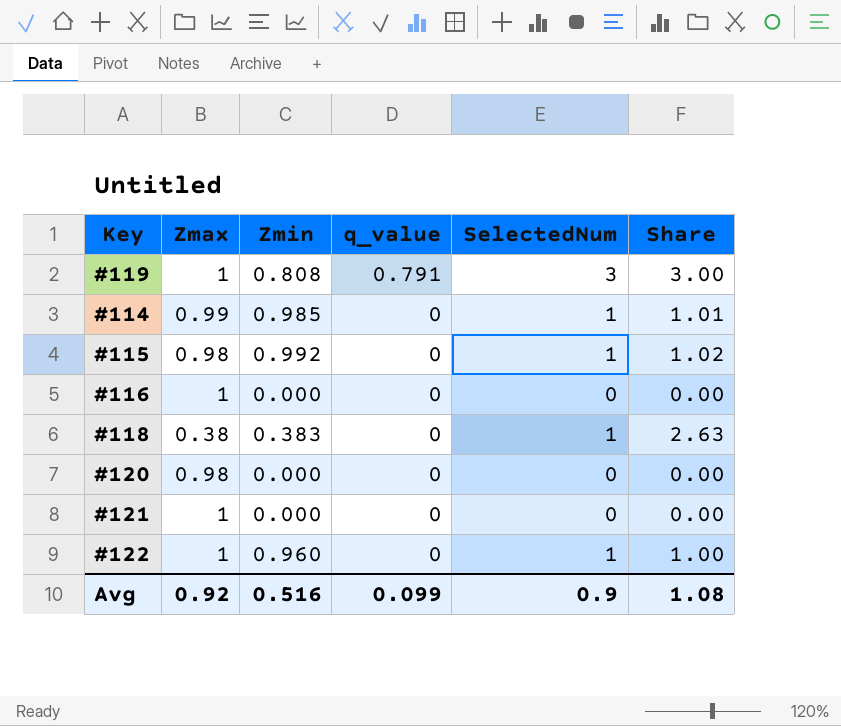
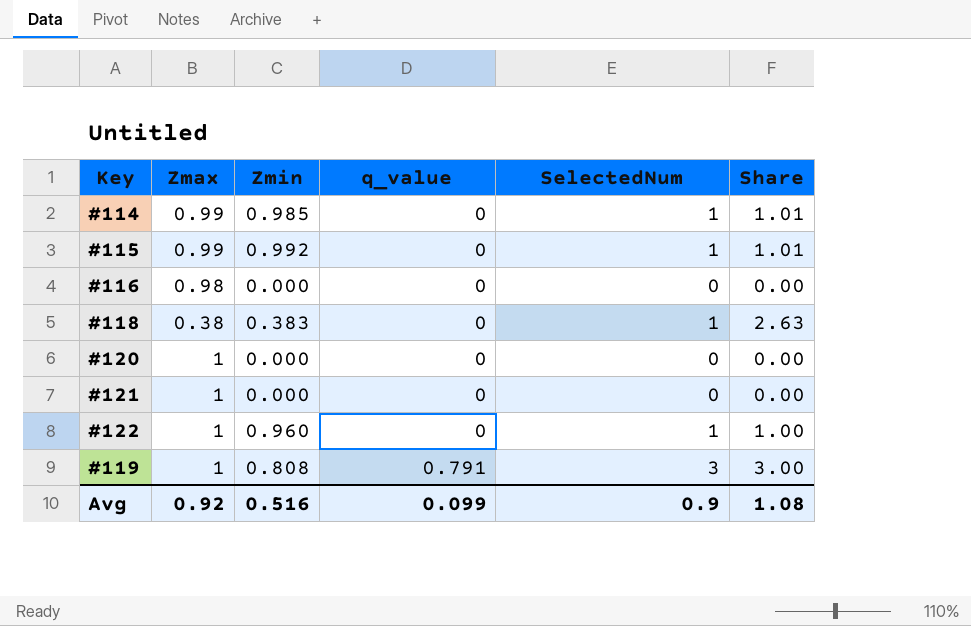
row order: q_value descending -> q_value ascending
#115 | Zmax: 0.98 -> 0.99
#115 | Share: 1.02 -> 1.01
#116 | Zmax: 1 -> 0.98
#120 | Zmax: 0.98 -> 1

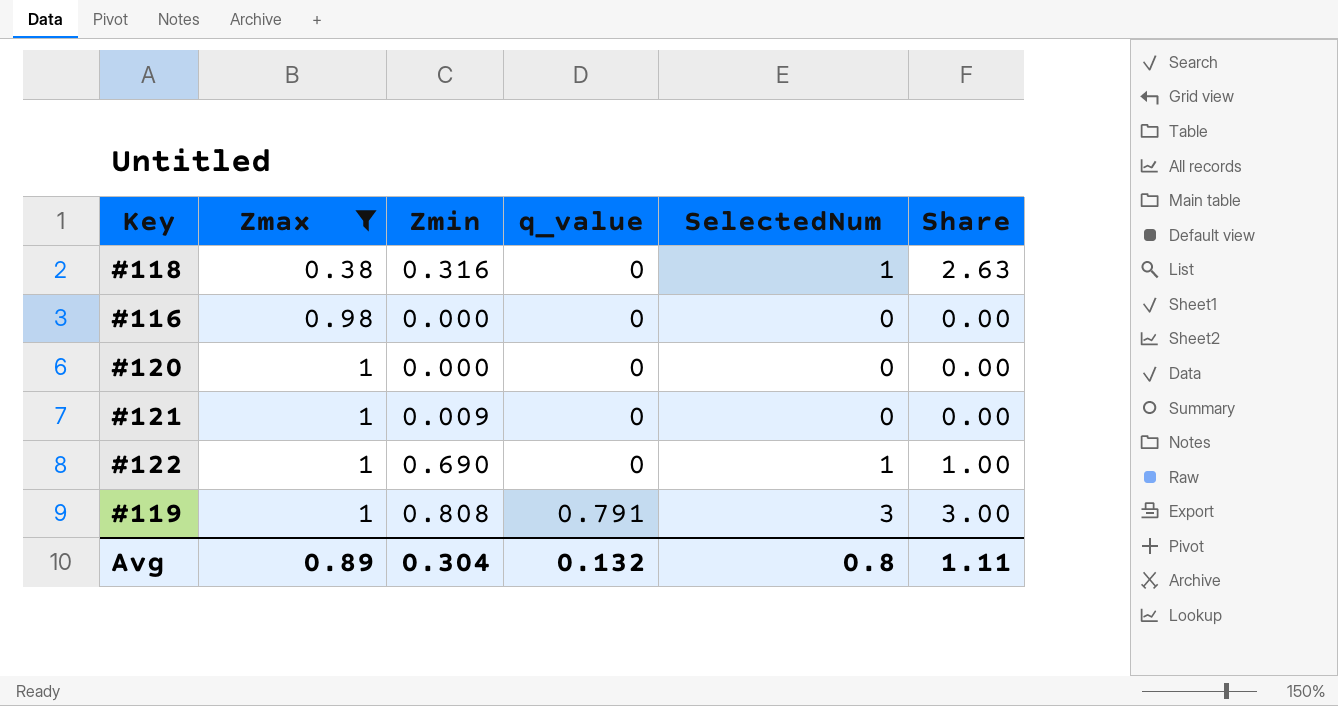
filter: none -> Zmax != 0.99
row order: q_value ascending -> Zmax ascending
#118 | Zmin: 0.383 -> 0.316
#121 | Zmin: 0.000 -> 0.009
#122 | Zmin: 0.960 -> 0.690
Avg | Zmax: 0.92 -> 0.89
Avg | Zmin: 0.516 -> 0.304
Avg | q_value: 0.099 -> 0.132
Avg | SelectedNum: 0.9 -> 0.8
Avg | Share: 1.08 -> 1.11

